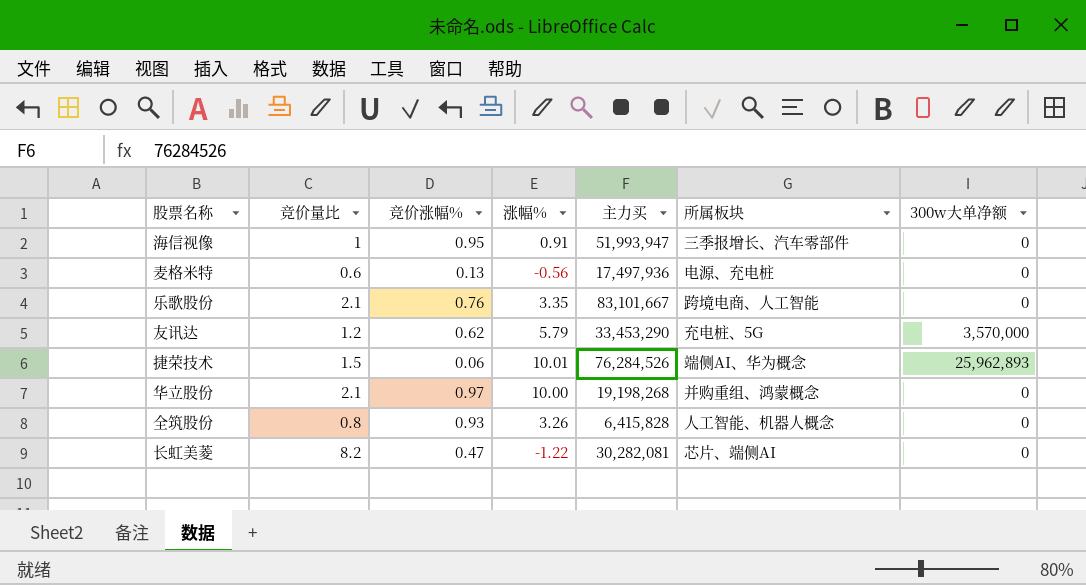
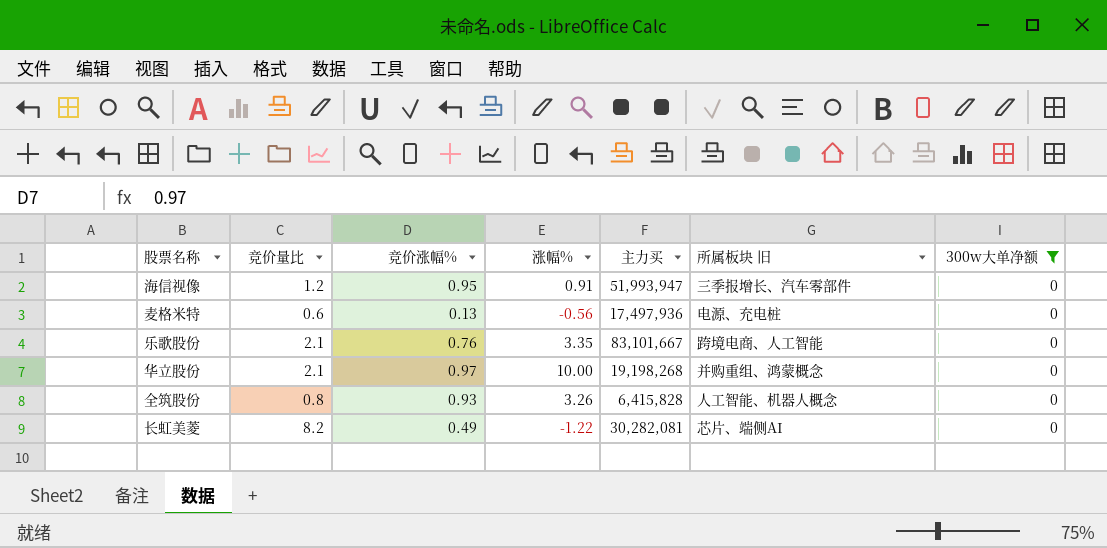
filter: none -> 300w大单净额 = 0
column name: 所属板块 -> 所属板块 旧
海信视像 | 竞价量比: 1 -> 1.2
长虹美菱 | 竞价涨幅%: 0.47 -> 0.49

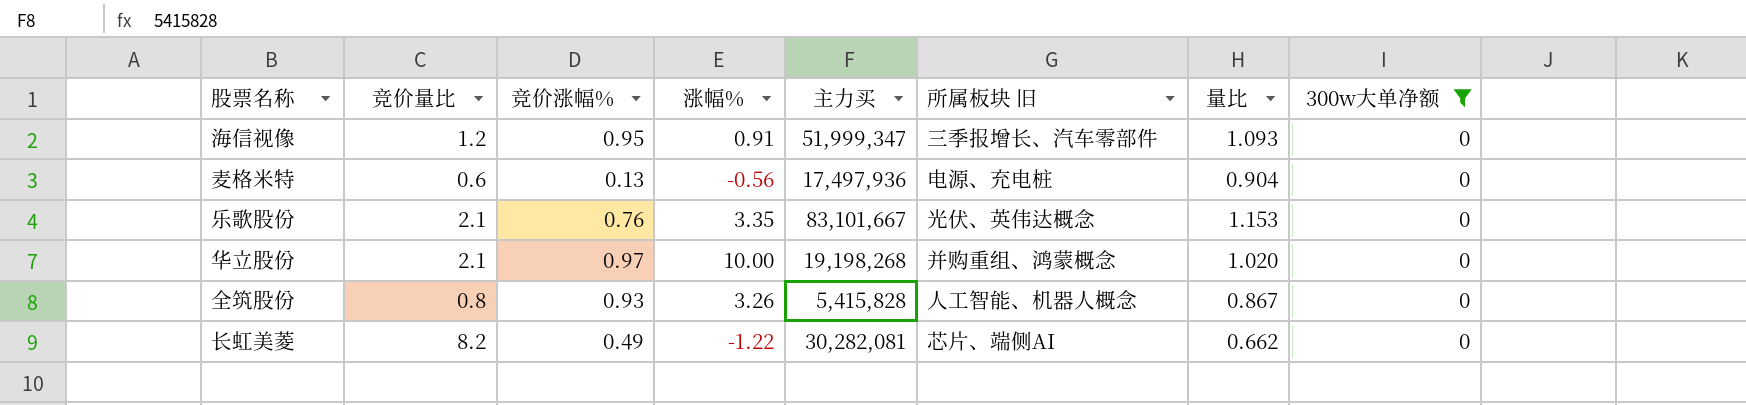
column 量比 | position: none -> 7
海信视像 | 主力买: 51,993,947 -> 51,999,347
乐歌股份 | 所属板块 旧: 跨境电商、人工智能 -> 光伏、英伟达概念
全筑股份 | 主力买: 6,415,828 -> 5,415,828

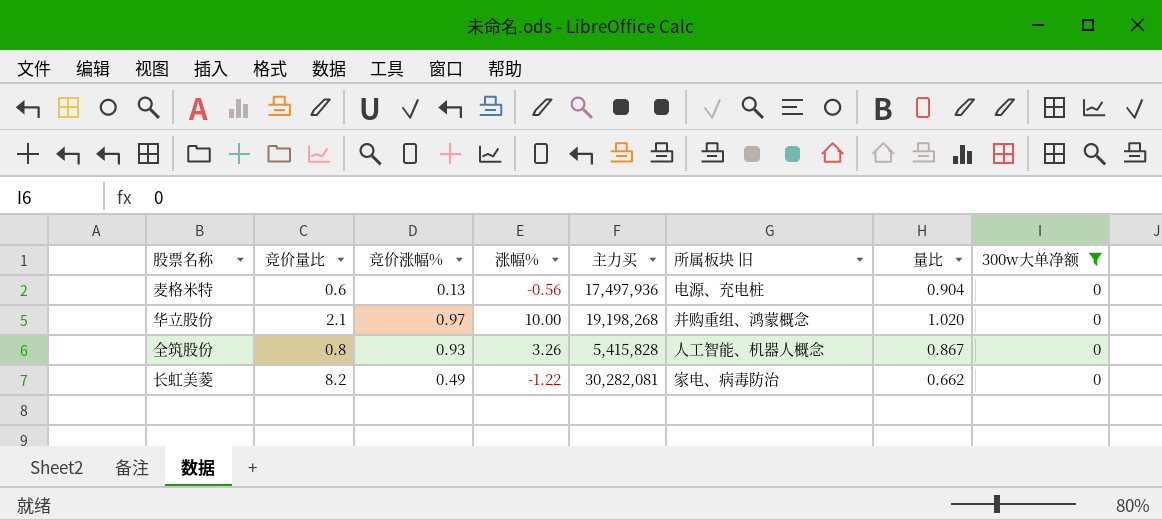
row 海信视像: 1.2 | 0.95 | 0.91 | 51,999,347 | 三季报增长、汽车零部件 | 1.093 | 0 -> none
row 乐歌股份: 2.1 | 0.76 | 3.35 | 83,101,667 | 光伏、英伟达概念 | 1.153 | 0 -> none
长虹美菱 | 所属板块 旧: 芯片、端侧AI -> 家电、病毒防治

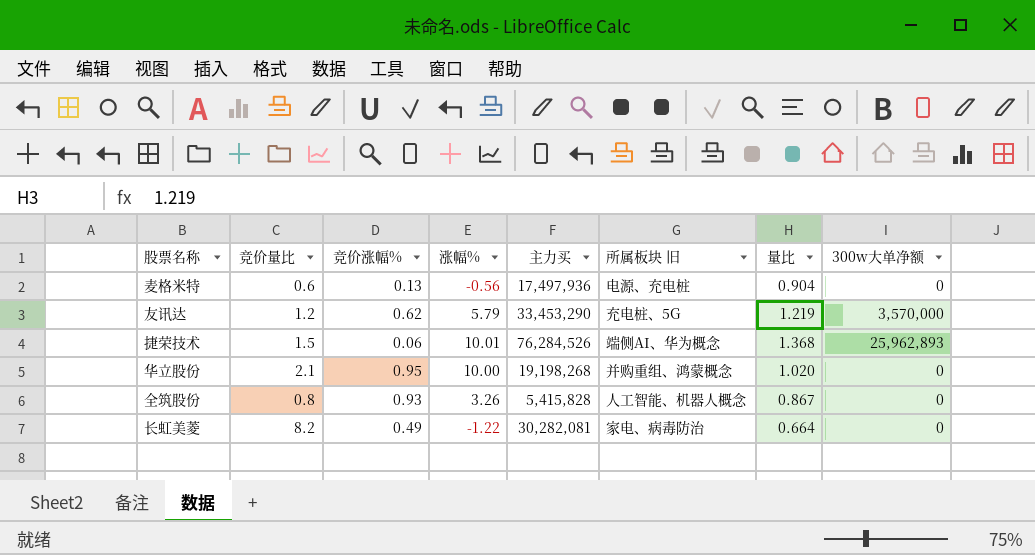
filter: 300w大单净额 = 0 -> none
华立股份 | 竞价涨幅%: 0.97 -> 0.95
长虹美菱 | 量比: 0.662 -> 0.664

